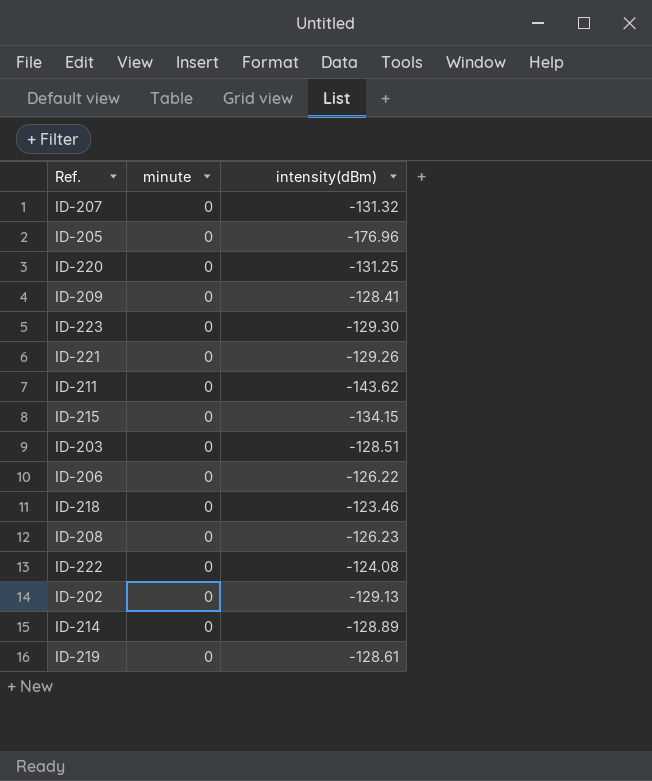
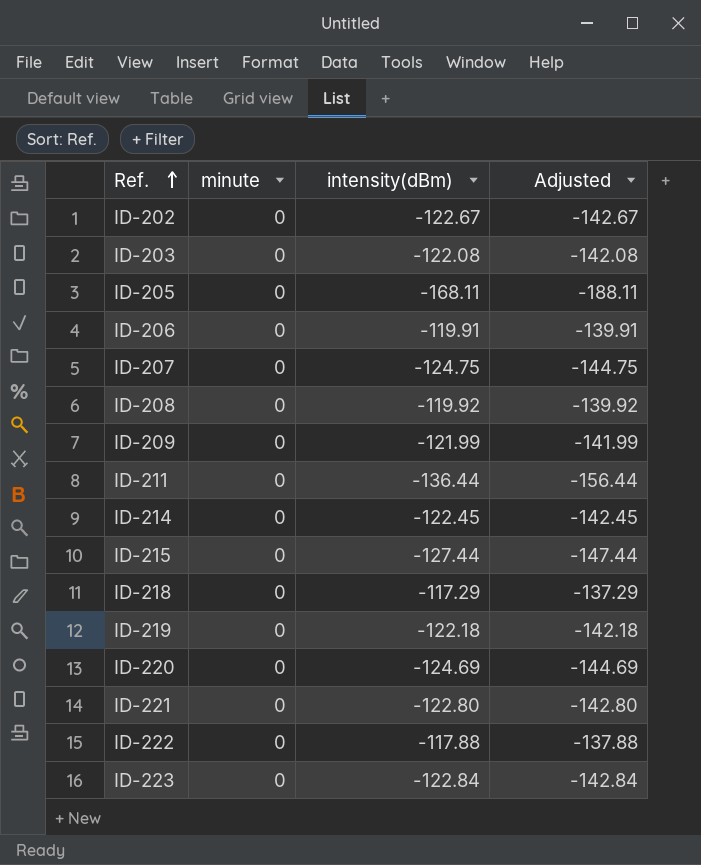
row order: none -> Ref. ascending
column Adjusted | formula: none -> [intensity(dBm)] - 20
ID-202 | intensity(dBm): -129.13 -> -122.67
ID-203 | intensity(dBm): -128.51 -> -122.08
ID-205 | intensity(dBm): -176.96 -> -168.11
ID-206 | intensity(dBm): -126.22 -> -119.91
ID-207 | intensity(dBm): -131.32 -> -124.75
ID-208 | intensity(dBm): -126.23 -> -119.92
ID-209 | intensity(dBm): -128.41 -> -121.99
ID-211 | intensity(dBm): -143.62 -> -136.44
ID-214 | intensity(dBm): -128.89 -> -122.45
ID-215 | intensity(dBm): -134.15 -> -127.44
ID-218 | intensity(dBm): -123.46 -> -117.29
ID-219 | intensity(dBm): -128.61 -> -122.18
ID-220 | intensity(dBm): -131.25 -> -124.69
ID-221 | intensity(dBm): -129.26 -> -122.80
ID-222 | intensity(dBm): -124.08 -> -117.88
ID-223 | intensity(dBm): -129.30 -> -122.84

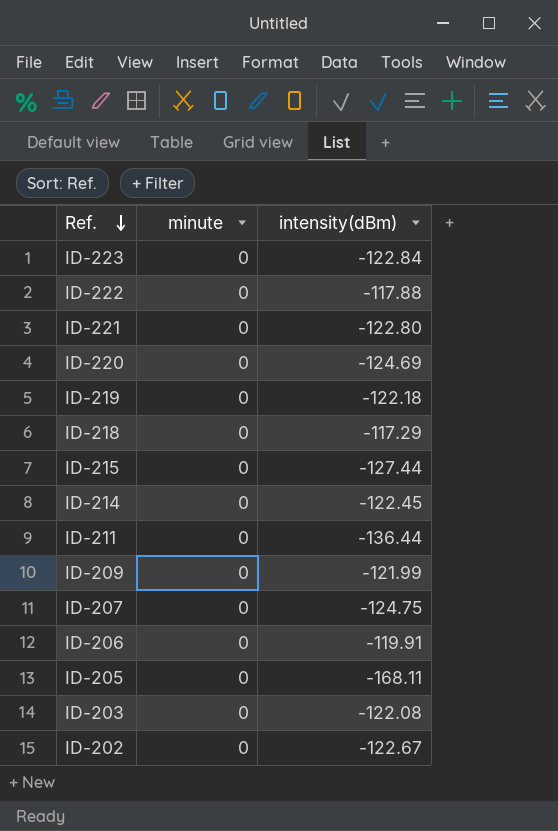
row order: Ref. ascending -> Ref. descending
column Adjusted | formula: [intensity(dBm)] - 20 -> none
row ID-208: 0 | -119.92 | -139.92 -> none

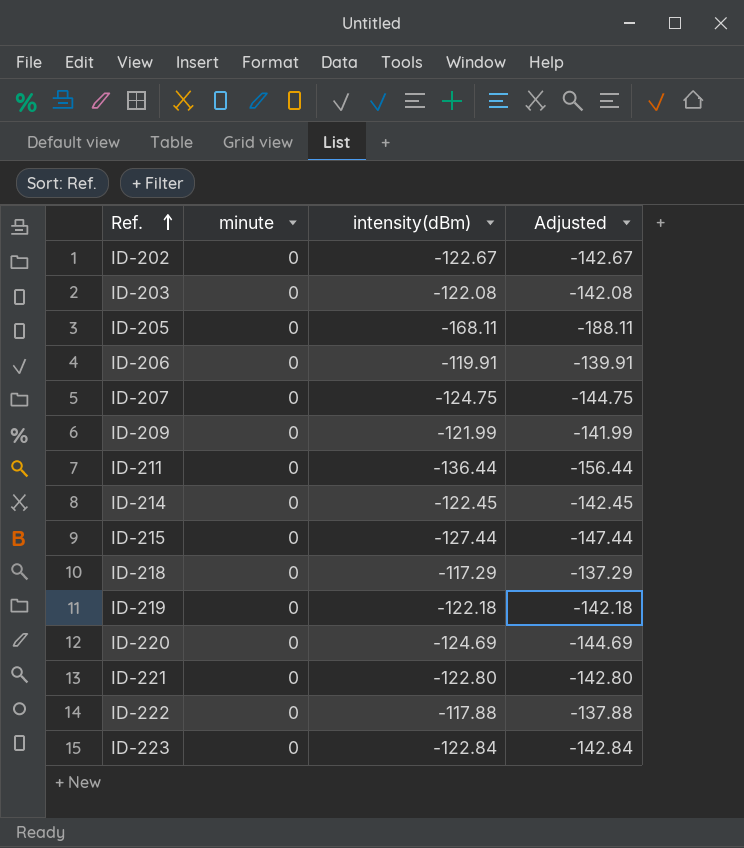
row order: Ref. descending -> Ref. ascending
column Adjusted | formula: none -> [intensity(dBm)] - 20

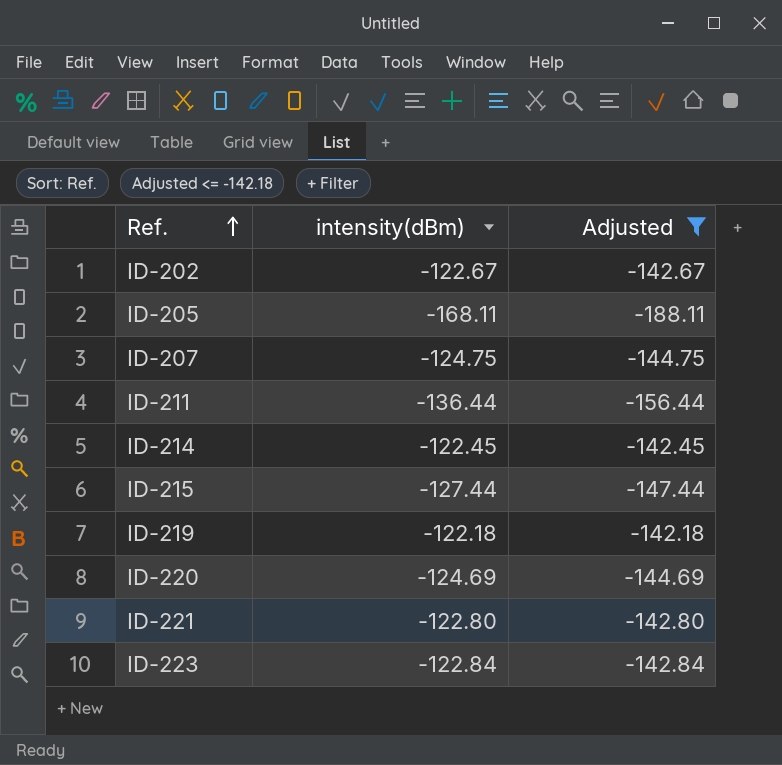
filter: none -> Adjusted <= -142.18
column minute | position: 2 -> none

